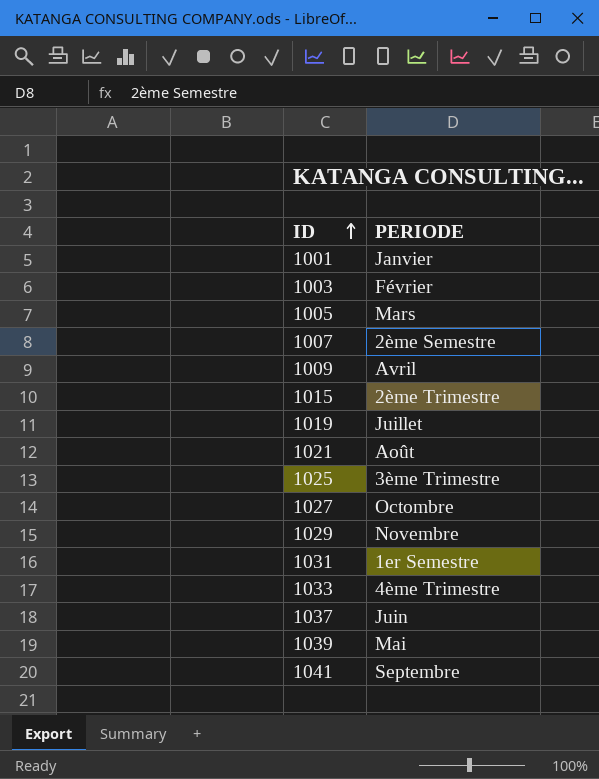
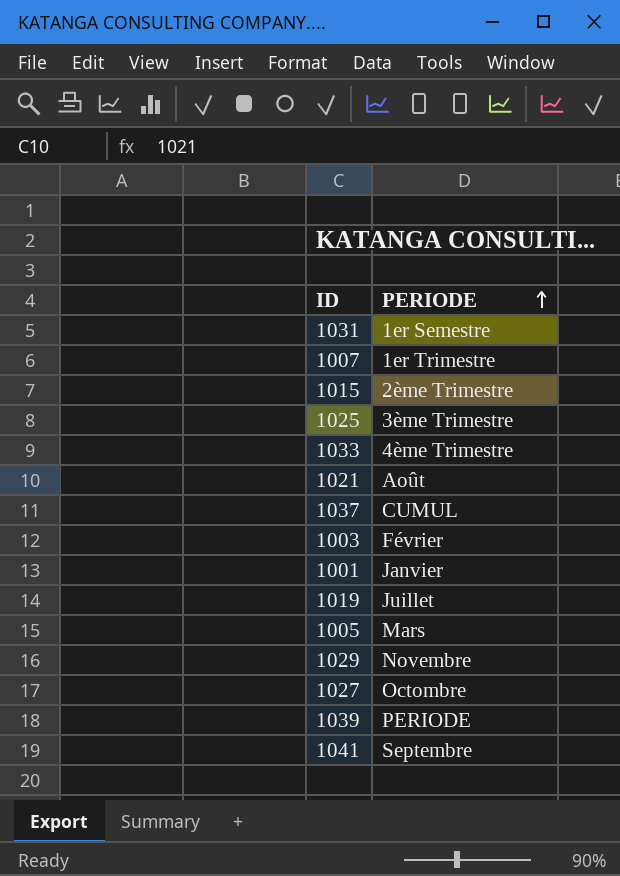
row order: ID ascending -> PERIODE ascending
row 1009: Avril -> none
1007 | PERIODE: 2ème Semestre -> 1er Trimestre
1037 | PERIODE: Juin -> CUMUL
1039 | PERIODE: Mai -> PERIODE

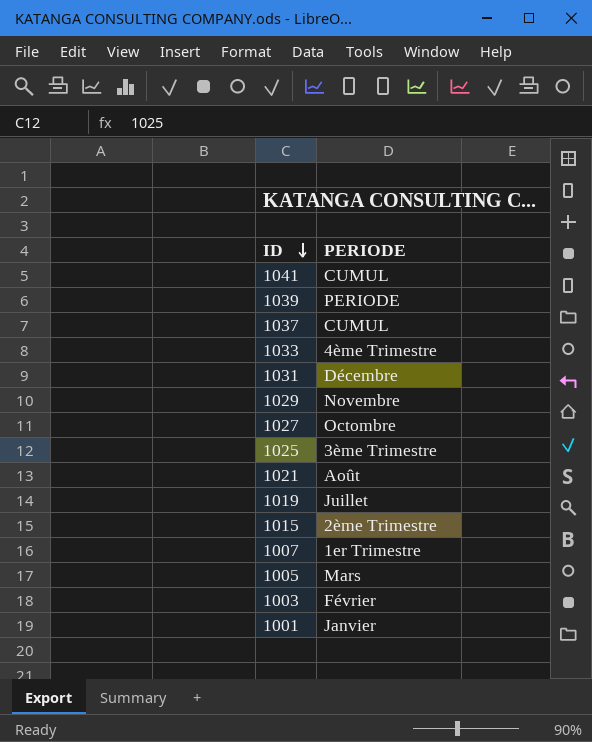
row order: PERIODE ascending -> ID descending
1041 | PERIODE: Septembre -> CUMUL
1031 | PERIODE: 1er Semestre -> Décembre

